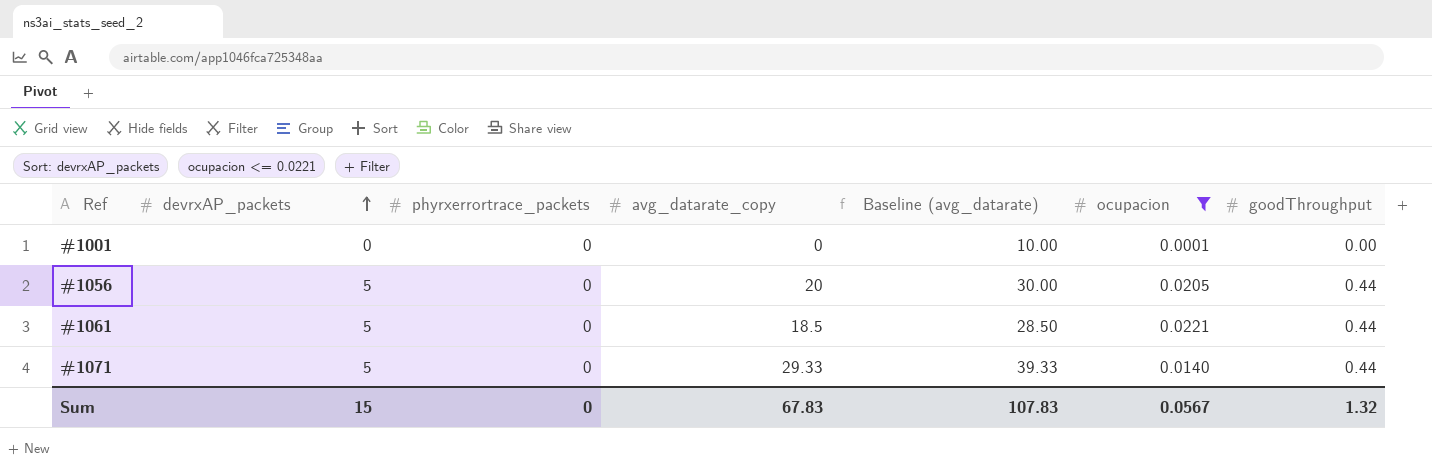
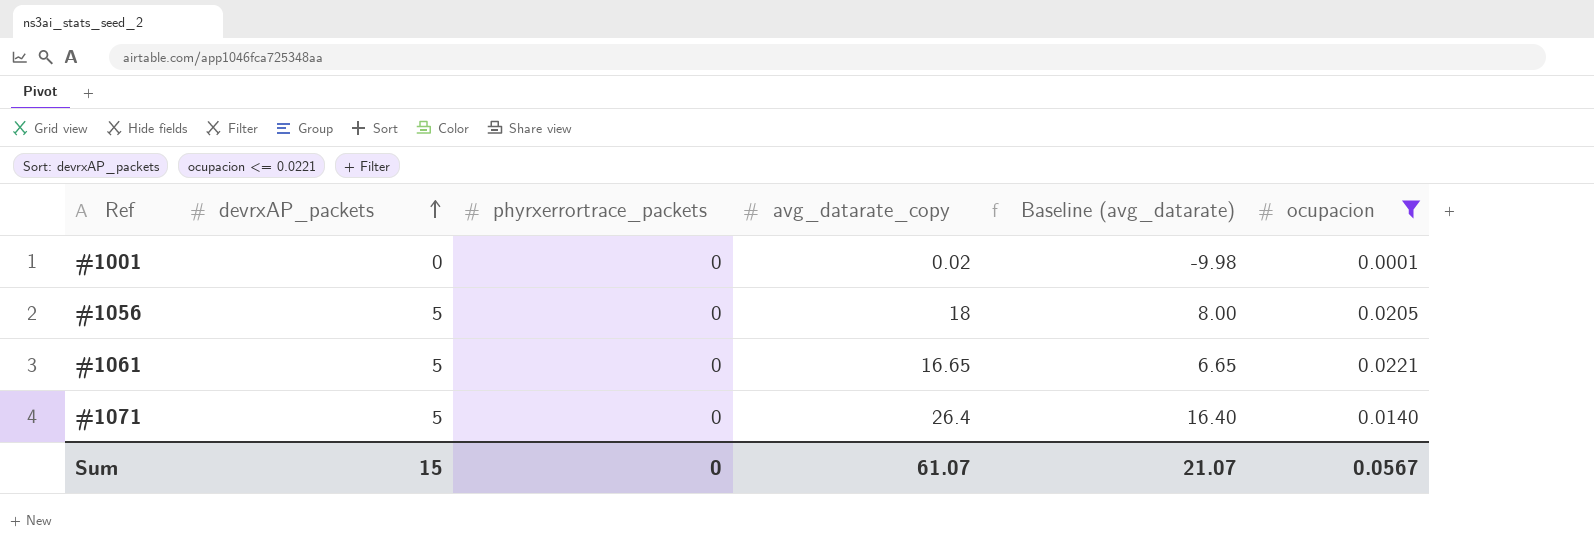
column goodThroughput | position: 7 -> none
column Baseline (avg_datarate) | formula: [avg_datarate_copy] + 10 -> [avg_datarate_copy] - 10
#1001 | avg_datarate_copy: 0 -> 0.02
#1056 | avg_datarate_copy: 20 -> 18
#1061 | avg_datarate_copy: 18.5 -> 16.65
#1071 | avg_datarate_copy: 29.33 -> 26.4
Sum | avg_datarate_copy: 67.83 -> 61.07
Sum | Baseline (avg_datarate): 107.83 -> 21.07

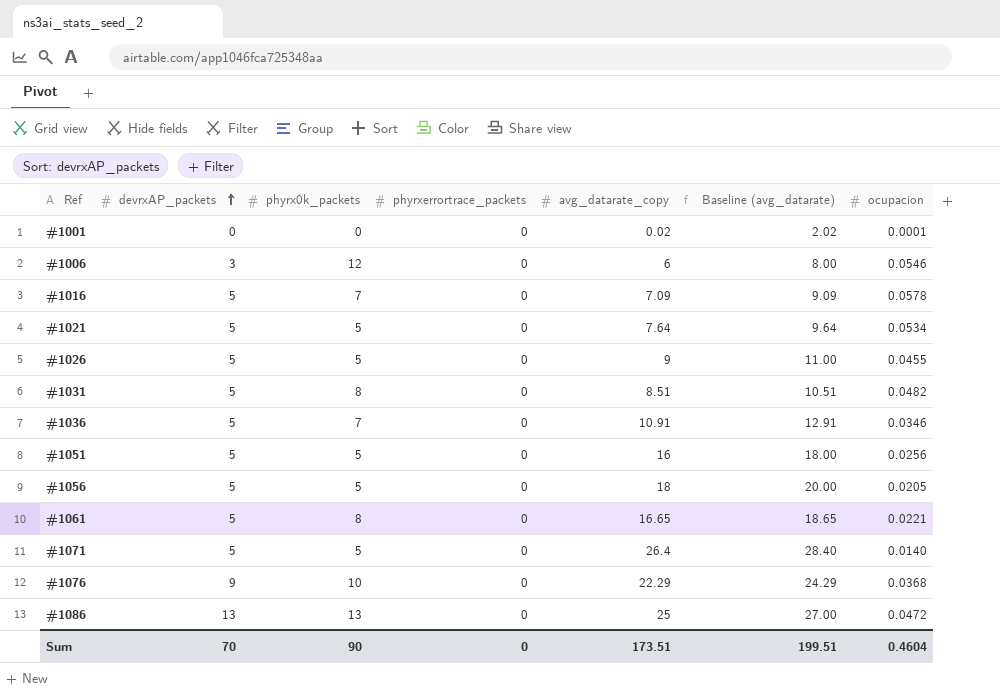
filter: ocupacion <= 0.0221 -> none
column phyrx0k_packets | position: none -> 3
column Baseline (avg_datarate) | formula: [avg_datarate_copy] - 10 -> [avg_datarate_copy] + 2
Sum | devrxAP_packets: 15 -> 70
Sum | avg_datarate_copy: 61.07 -> 173.51
Sum | Baseline (avg_datarate): 21.07 -> 199.51
Sum | ocupacion: 0.0567 -> 0.4604

